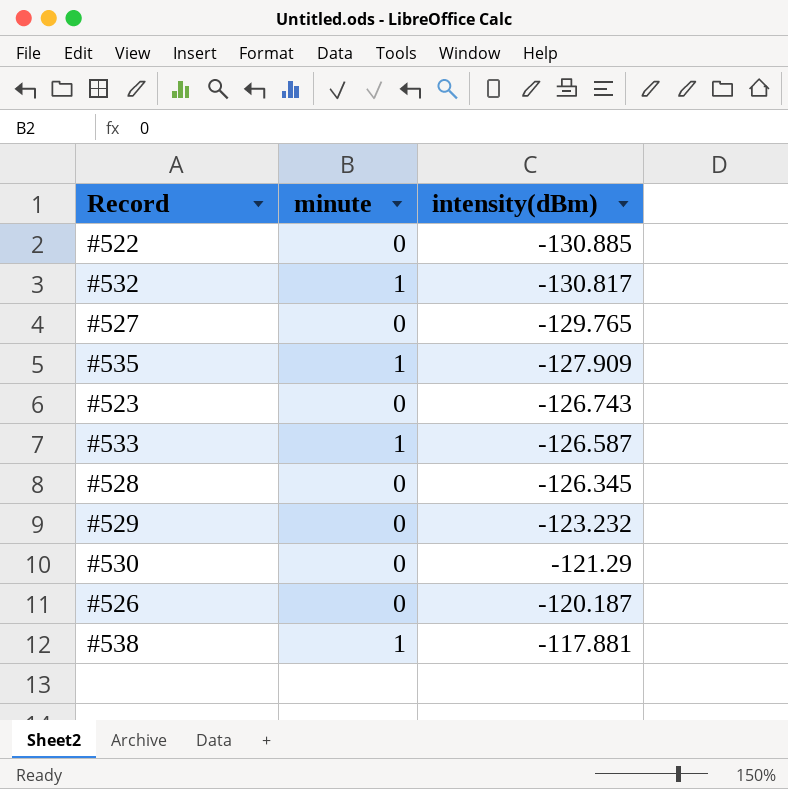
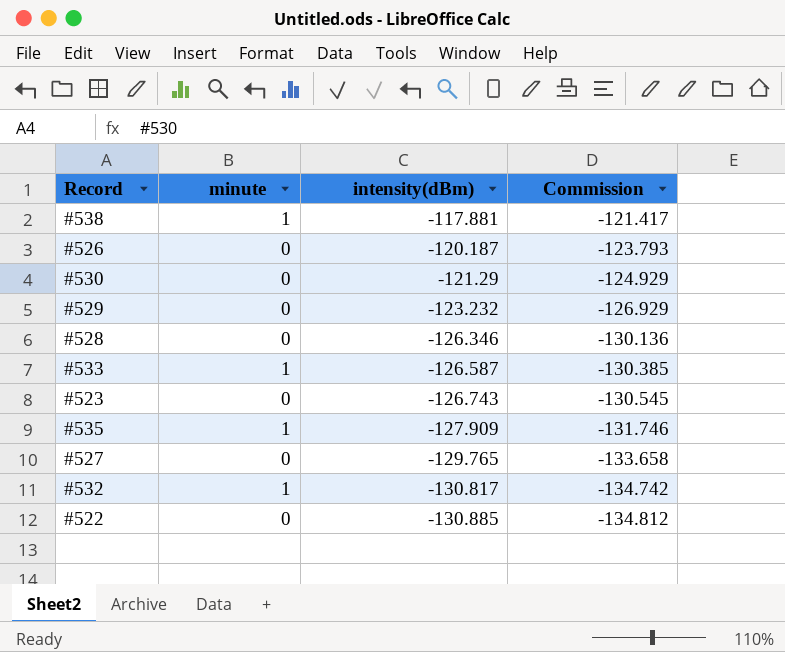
row order: intensity(dBm) ascending -> intensity(dBm) descending
column Commission | formula: none -> [intensity(dBm)] * 1.03
#528 | intensity(dBm): -126.345 -> -126.346

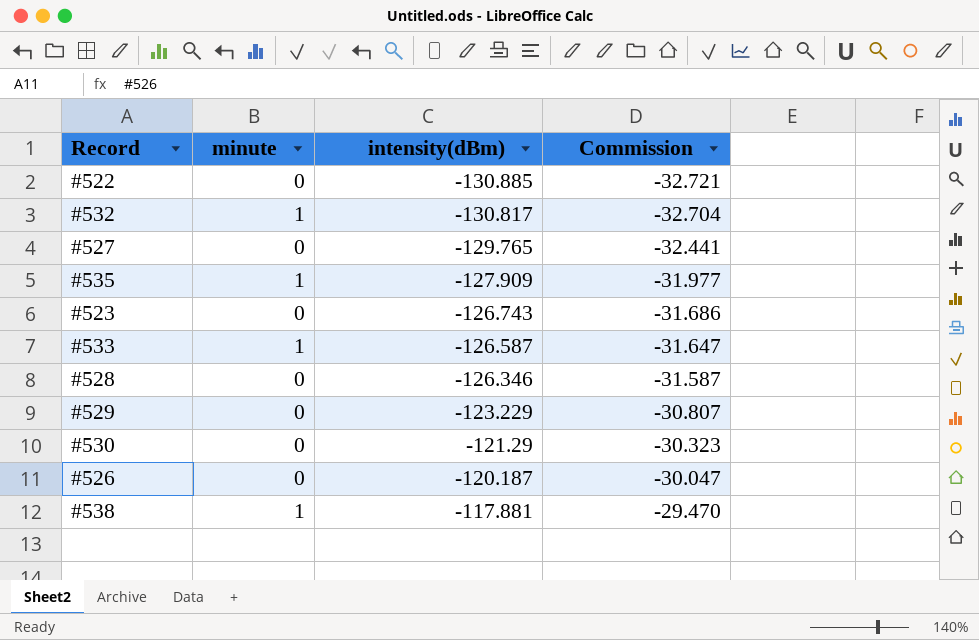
row order: intensity(dBm) descending -> intensity(dBm) ascending
column Commission | formula: [intensity(dBm)] * 1.03 -> [intensity(dBm)] * 0.25
#529 | intensity(dBm): -123.232 -> -123.229

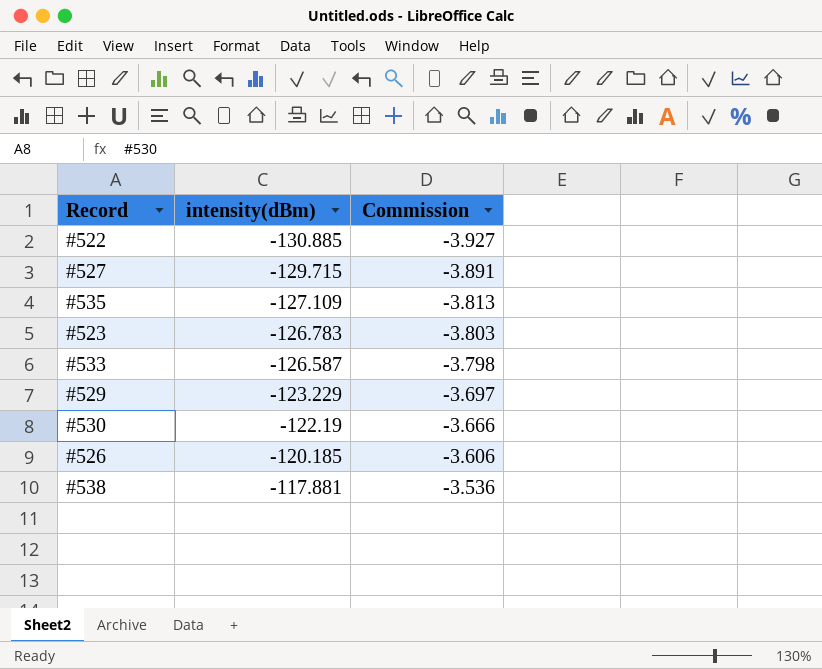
column minute | position: 2 -> none
column Commission | formula: [intensity(dBm)] * 0.25 -> [intensity(dBm)] * 0.03
row #532: 1 | -130.817 | -32.704 -> none
row #528: 0 | -126.346 | -31.587 -> none
#527 | intensity(dBm): -129.765 -> -129.715
#535 | intensity(dBm): -127.909 -> -127.109
#523 | intensity(dBm): -126.743 -> -126.783
#530 | intensity(dBm): -121.29 -> -122.19
#526 | intensity(dBm): -120.187 -> -120.185

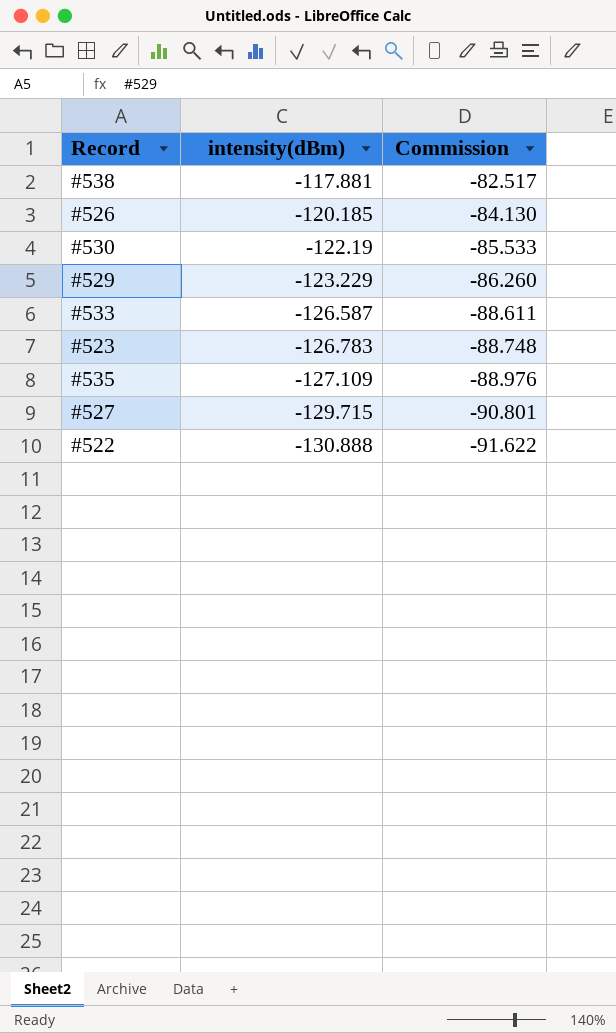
row order: intensity(dBm) ascending -> intensity(dBm) descending
column Commission | formula: [intensity(dBm)] * 0.03 -> [intensity(dBm)] * 0.7
#522 | intensity(dBm): -130.885 -> -130.888

